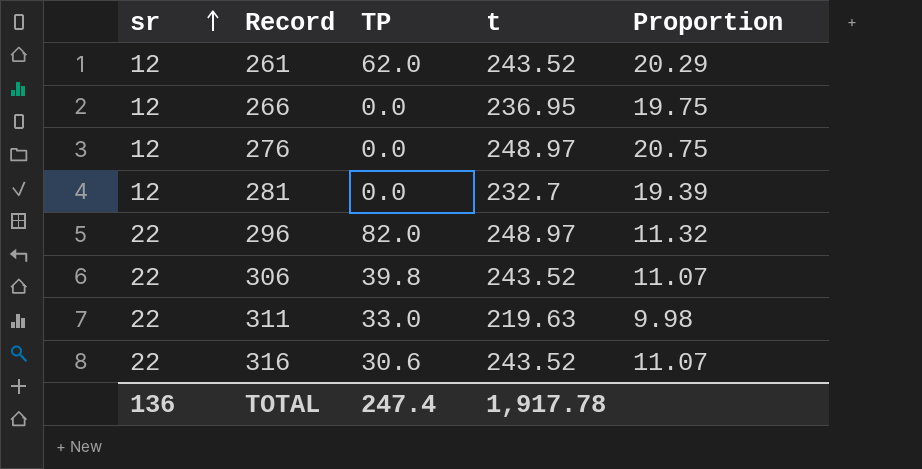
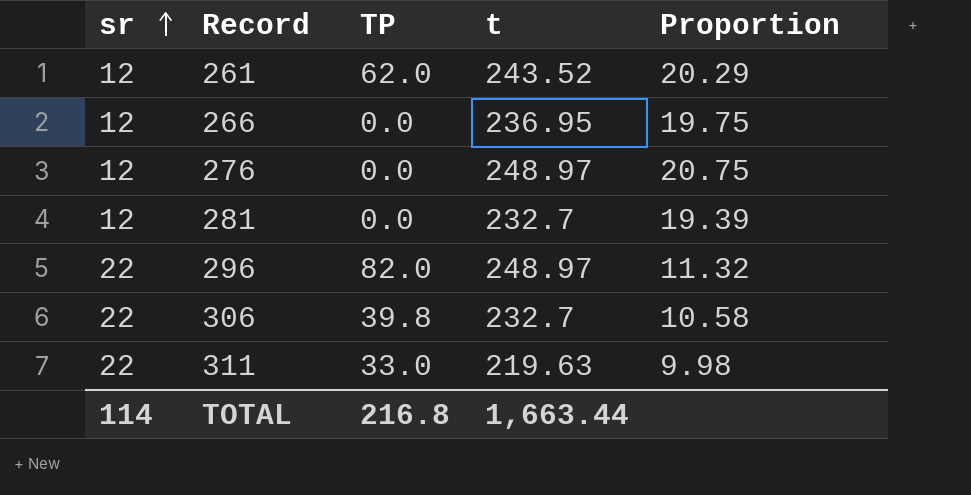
row 316: 22 | 30.6 | 243.52 | 11.07 -> none
306 | t: 243.52 -> 232.7
306 | Proportion: 11.07 -> 10.58
TOTAL | sr: 136 -> 114
TOTAL | TP: 247.4 -> 216.8
TOTAL | t: 1,917.78 -> 1,663.44

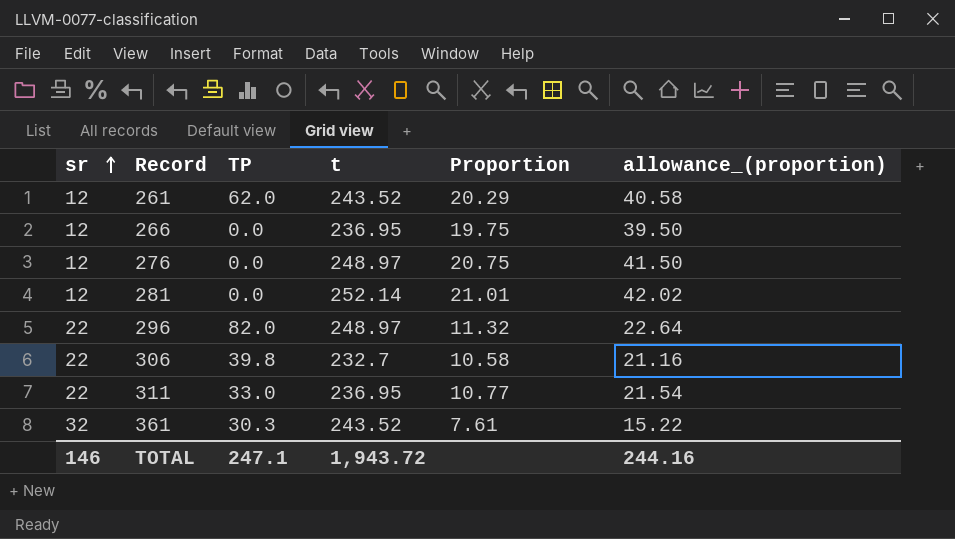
column allowance_(proportion) | formula: none -> [Proportion] * 2
281 | t: 232.7 -> 252.14
281 | Proportion: 19.39 -> 21.01
311 | t: 219.63 -> 236.95
311 | Proportion: 9.98 -> 10.77
row 361: none -> 32 | 30.3 | 243.52 | 7.61 | 15.22
TOTAL | sr: 114 -> 146
TOTAL | TP: 216.8 -> 247.1
TOTAL | t: 1,663.44 -> 1,943.72

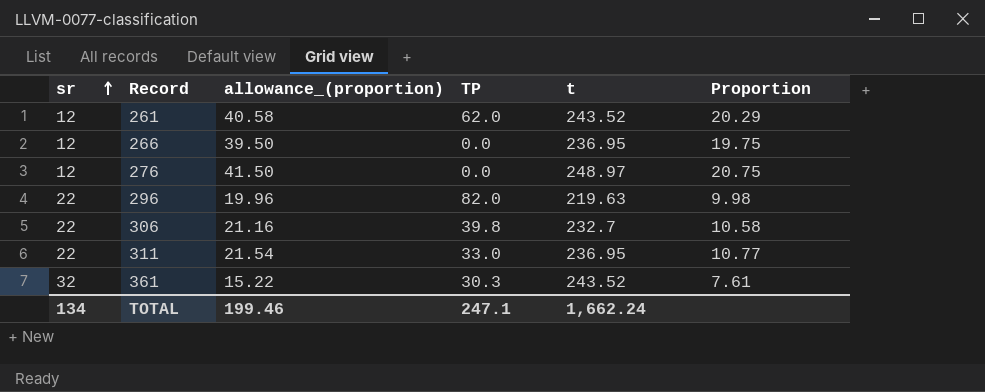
column allowance_(proportion) | position: 6 -> 3
row 281: 12 | 0.0 | 252.14 | 21.01 | 42.02 -> none
296 | allowance_(proportion): 22.64 -> 19.96
296 | t: 248.97 -> 219.63
296 | Proportion: 11.32 -> 9.98
TOTAL | sr: 146 -> 134
TOTAL | allowance_(proportion): 244.16 -> 199.46
TOTAL | t: 1,943.72 -> 1,662.24

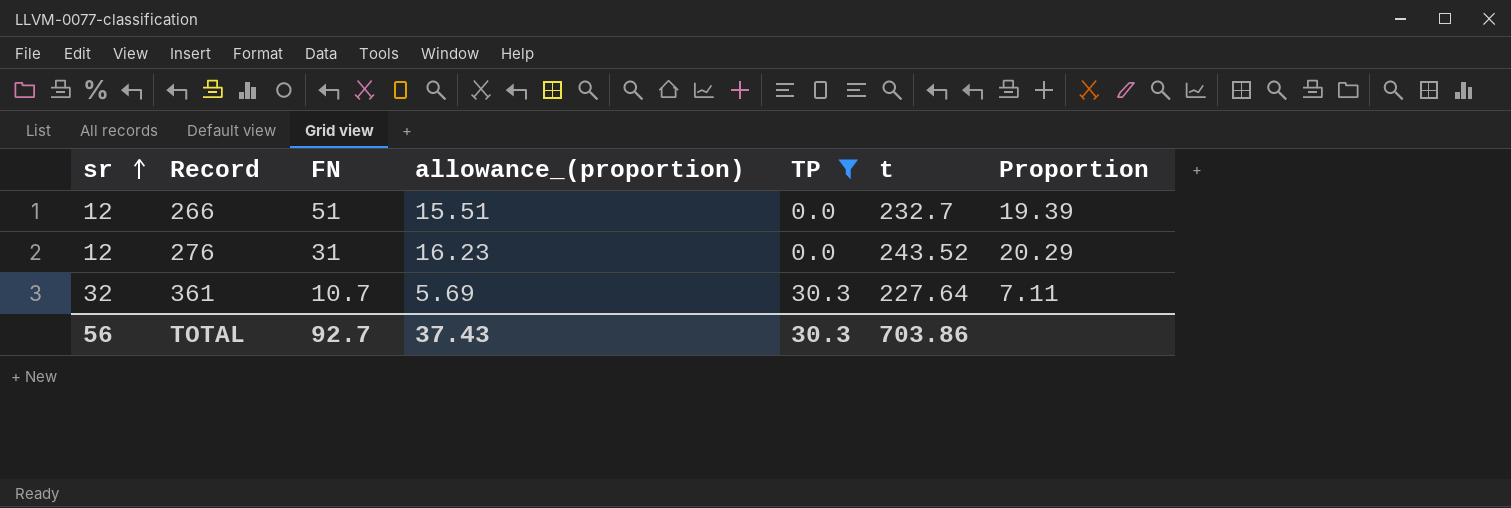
filter: none -> TP <= 30.3
column FN | position: none -> 3
column allowance_(proportion) | formula: [Proportion] * 2 -> [Proportion] * 0.8
266 | t: 236.95 -> 232.7
266 | Proportion: 19.75 -> 19.39
276 | t: 248.97 -> 243.52
276 | Proportion: 20.75 -> 20.29
361 | t: 243.52 -> 227.64
361 | Proportion: 7.61 -> 7.11
TOTAL | sr: 134 -> 56
TOTAL | allowance_(proportion): 199.46 -> 37.43
TOTAL | TP: 247.1 -> 30.3
TOTAL | t: 1,662.24 -> 703.86

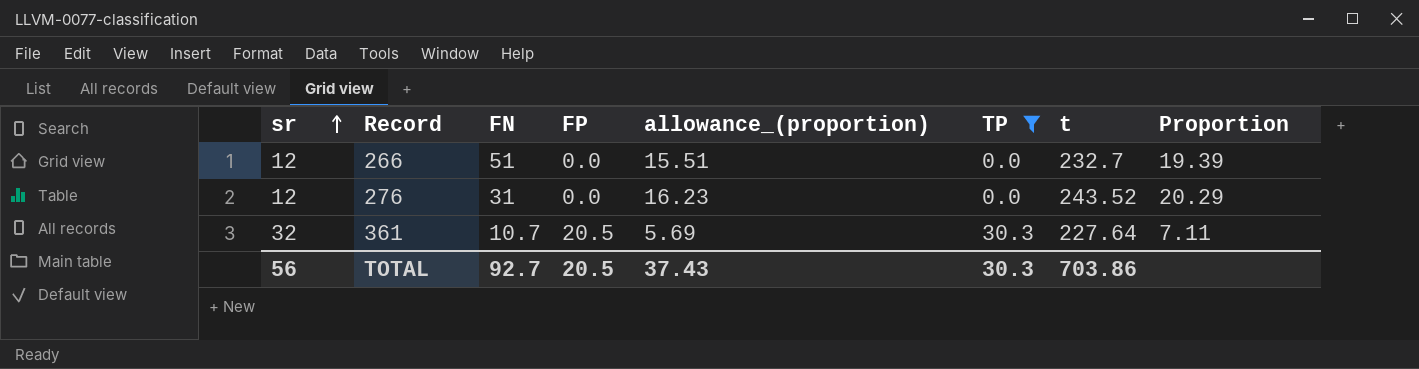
column FP | position: none -> 4

